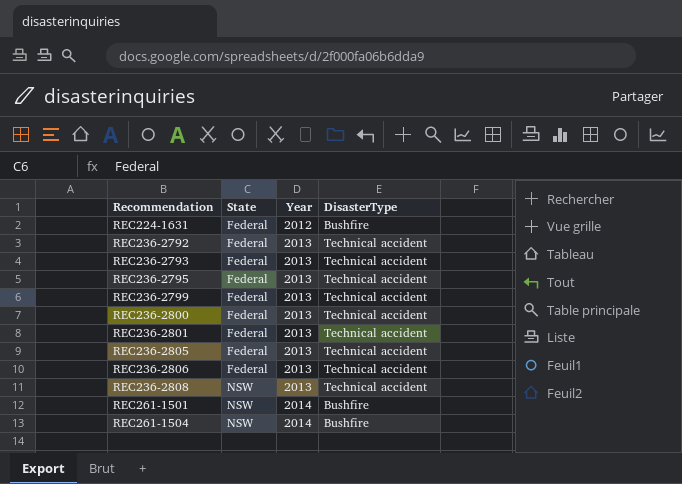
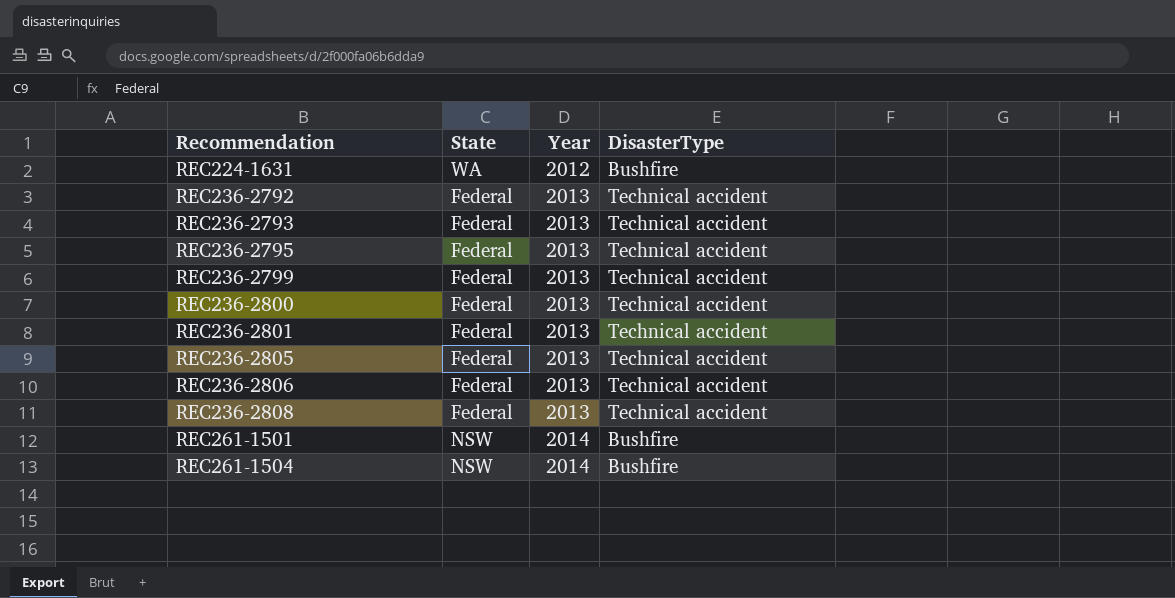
REC224-1631 | State: Federal -> WA
REC236-2808 | State: NSW -> Federal

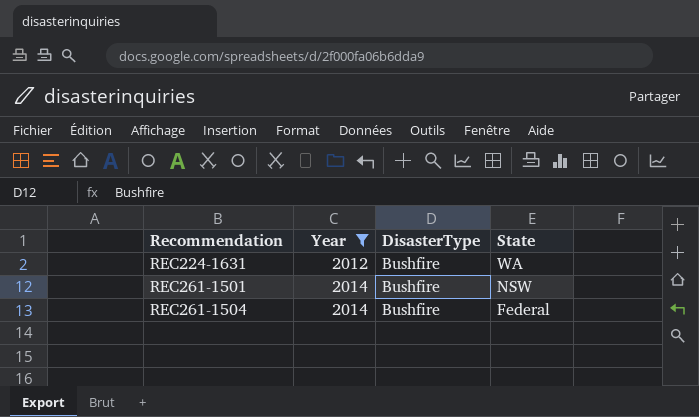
filter: none -> Year != 2013
column State | position: 2 -> 4
REC261-1504 | State: NSW -> Federal

